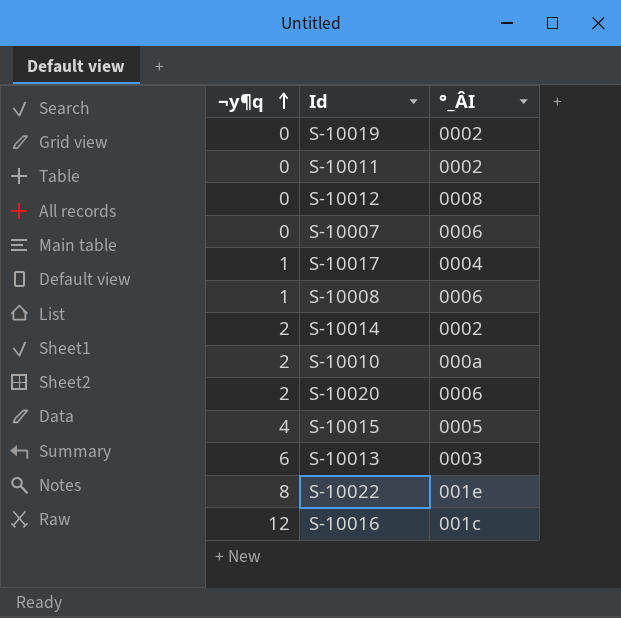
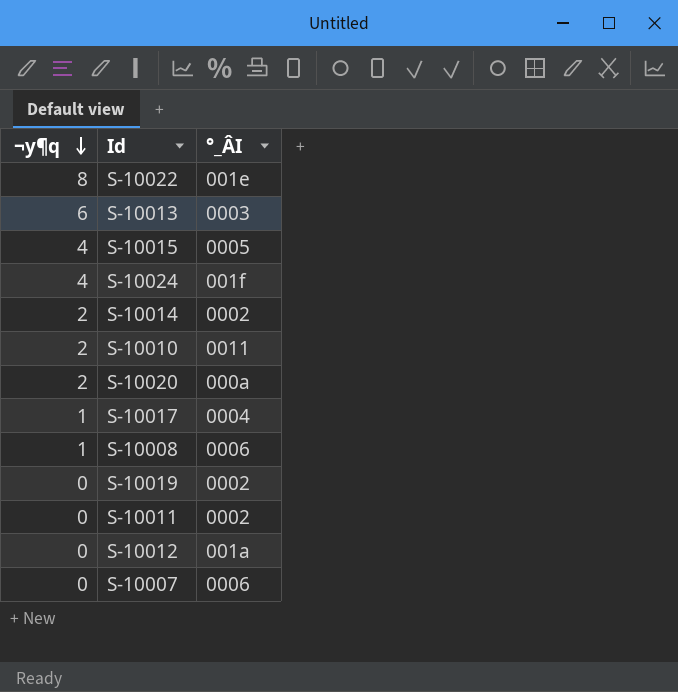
row order: ¬y¶q ascending -> ¬y¶q descending
row S-10016: 12 | 001c -> none
row S-10024: none -> 4 | 001f
S-10010 | °_ÂI: 000a -> 0011
S-10020 | °_ÂI: 0006 -> 000a
S-10012 | °_ÂI: 0008 -> 001a

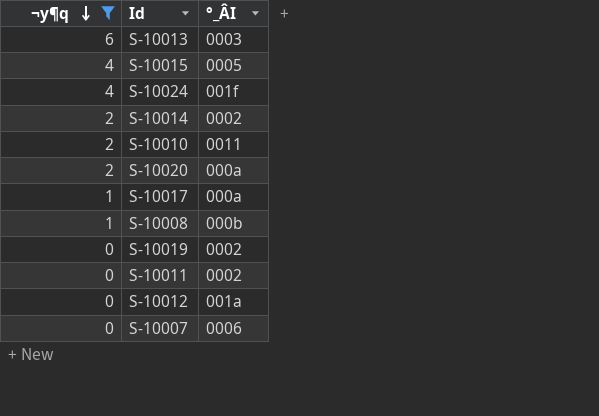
filter: none -> ¬y¶q != 8
S-10017 | °_ÂI: 0004 -> 000a
S-10008 | °_ÂI: 0006 -> 000b

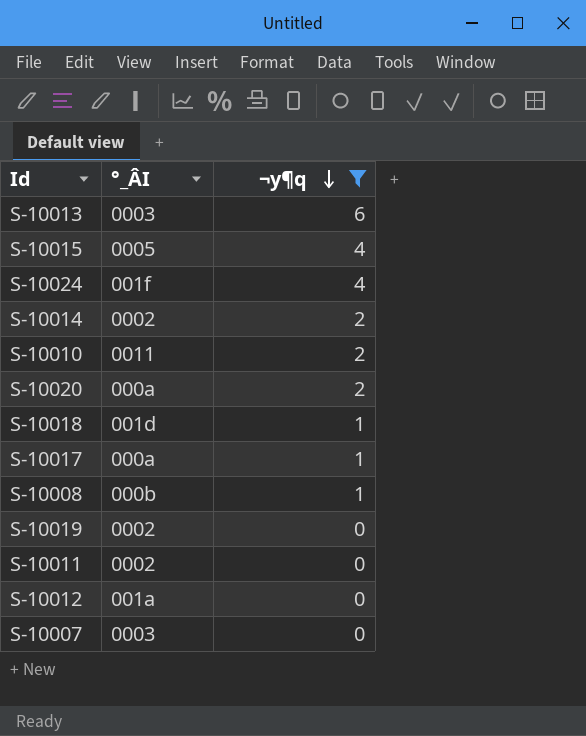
column ¬y¶q | position: 1 -> 3
row S-10018: none -> 001d | 1
S-10007 | °_ÂI: 0006 -> 0003

